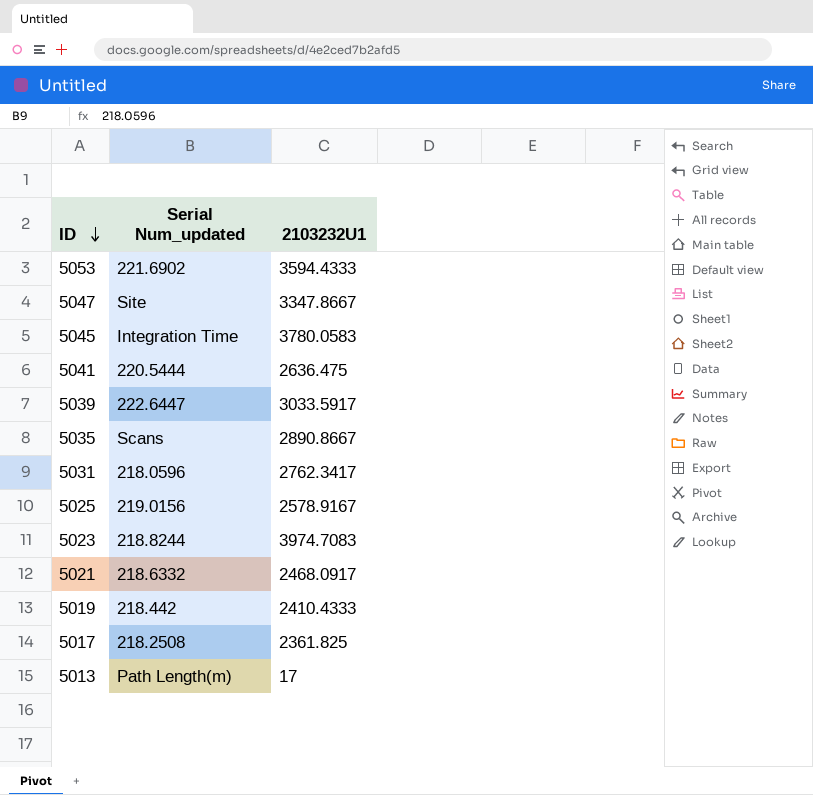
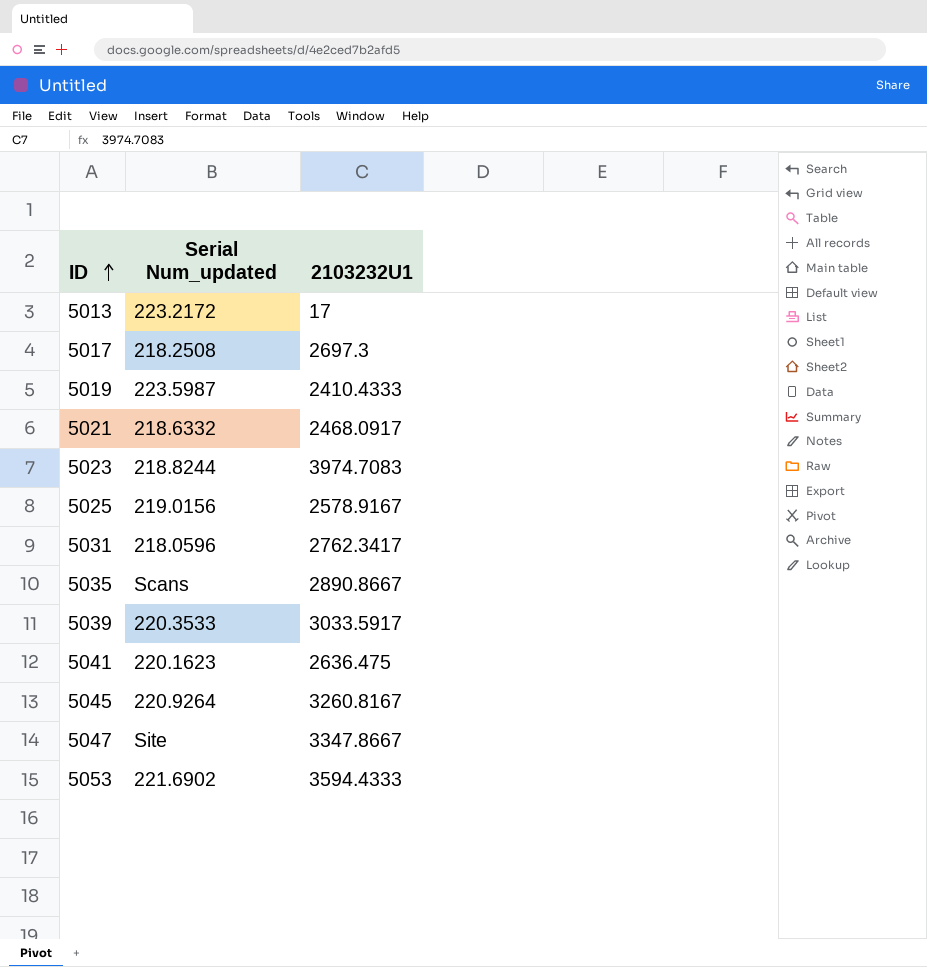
row order: ID descending -> ID ascending
5013 | Serial Num_updated: Path Length(m) -> 223.2172
5017 | 2103232U1: 2361.825 -> 2697.3
5019 | Serial Num_updated: 218.442 -> 223.5987
5039 | Serial Num_updated: 222.6447 -> 220.3533
5041 | Serial Num_updated: 220.5444 -> 220.1623
5045 | Serial Num_updated: Integration Time -> 220.9264
5045 | 2103232U1: 3780.0583 -> 3260.8167

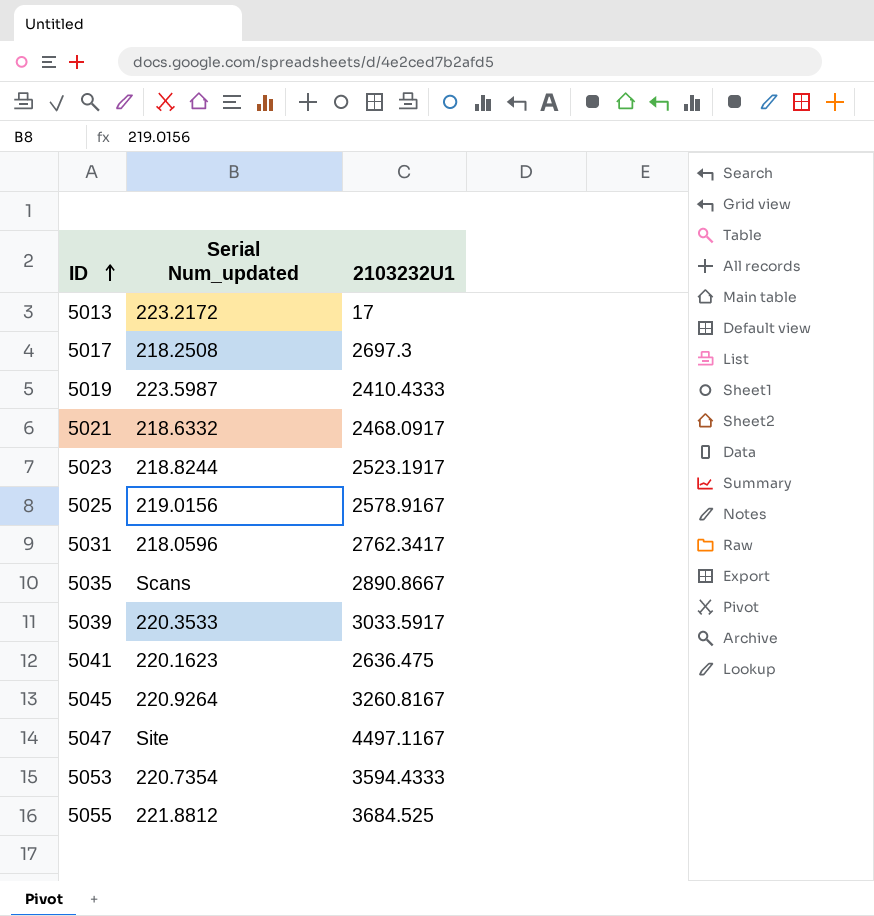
5023 | 2103232U1: 3974.7083 -> 2523.1917
5047 | 2103232U1: 3347.8667 -> 4497.1167
5053 | Serial Num_updated: 221.6902 -> 220.7354
row 5055: none -> 221.8812 | 3684.525

